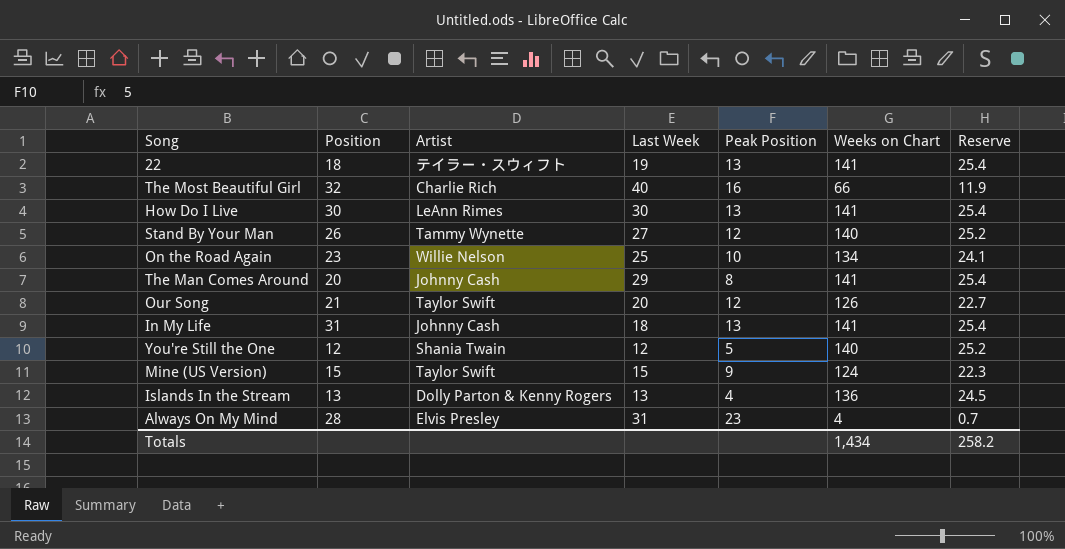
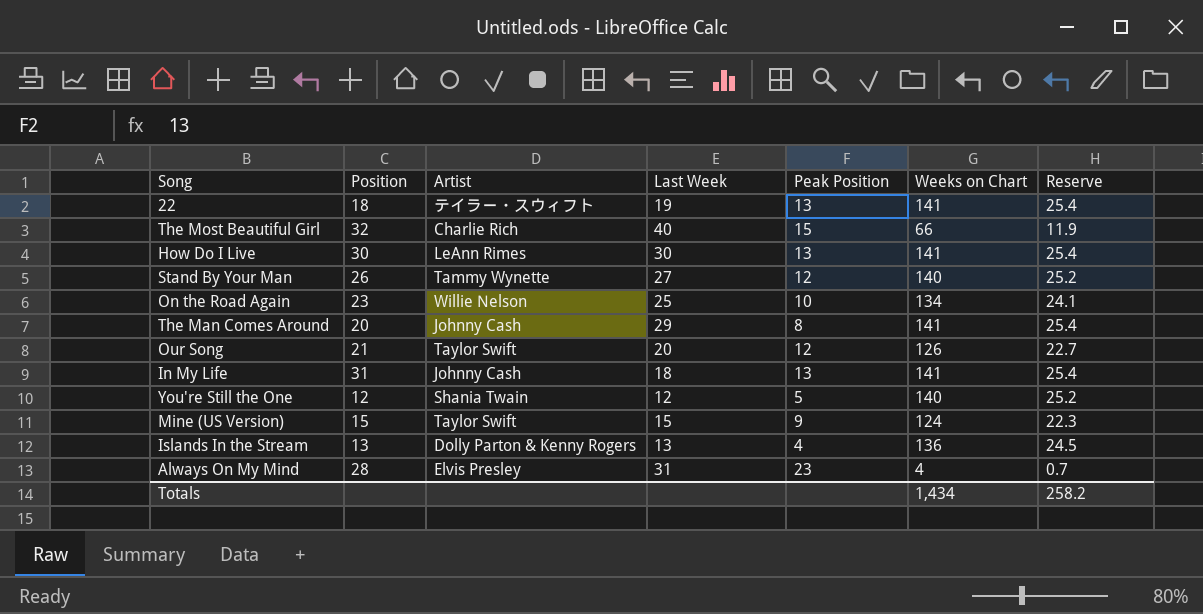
The Most Beautiful Girl | Peak Position: 16 -> 15

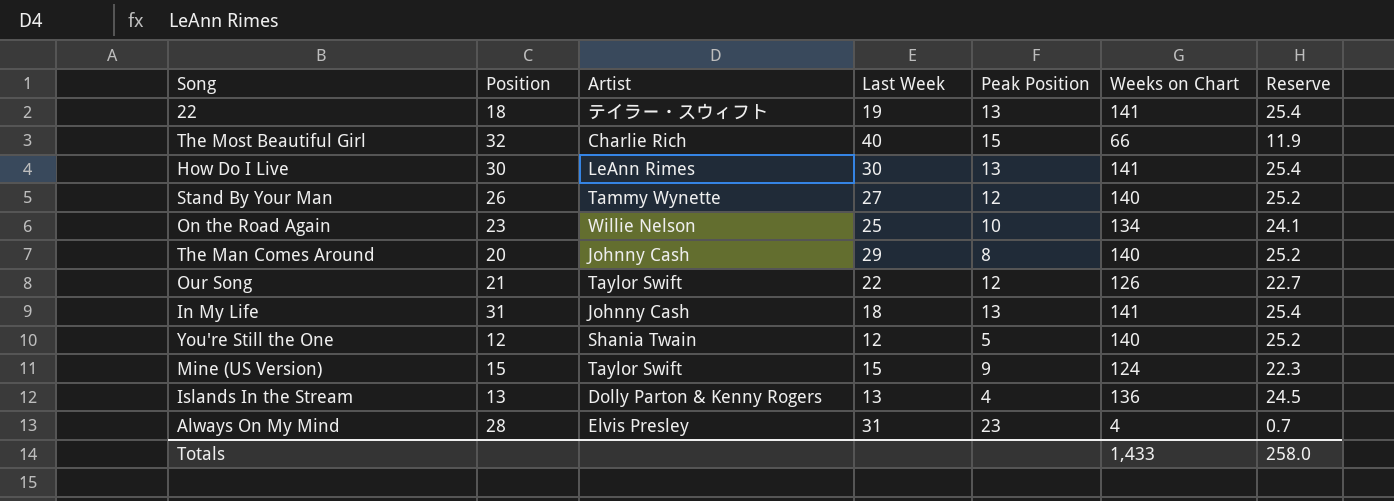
The Man Comes Around | Weeks on Chart: 141 -> 140
The Man Comes Around | Reserve: 25.4 -> 25.2
Our Song | Last Week: 20 -> 22
Totals | Weeks on Chart: 1,434 -> 1,433
Totals | Reserve: 258.2 -> 258.0

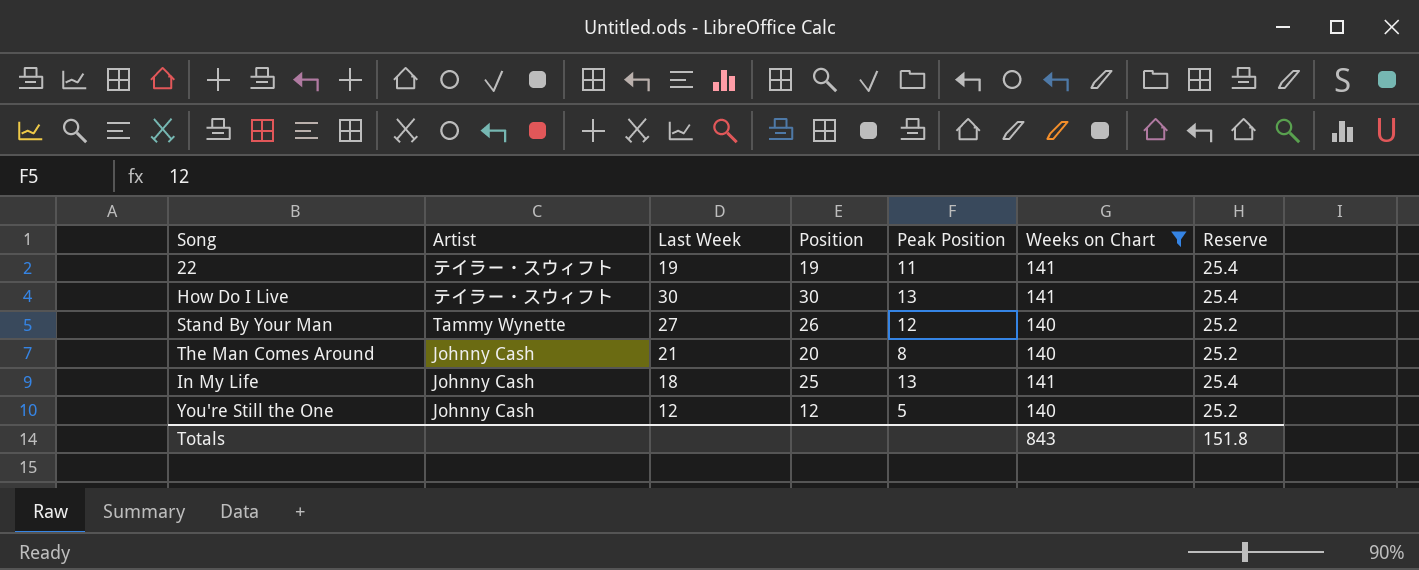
filter: none -> Weeks on Chart >= 140
column Position | position: 2 -> 4
22 | Position: 18 -> 19
22 | Peak Position: 13 -> 11
How Do I Live | Artist: LeAnn Rimes -> テイラー・スウィフト
The Man Comes Around | Last Week: 29 -> 21
In My Life | Position: 31 -> 25
You're Still the One | Artist: Shania Twain -> Johnny Cash
Totals | Weeks on Chart: 1,433 -> 843
Totals | Reserve: 258.0 -> 151.8

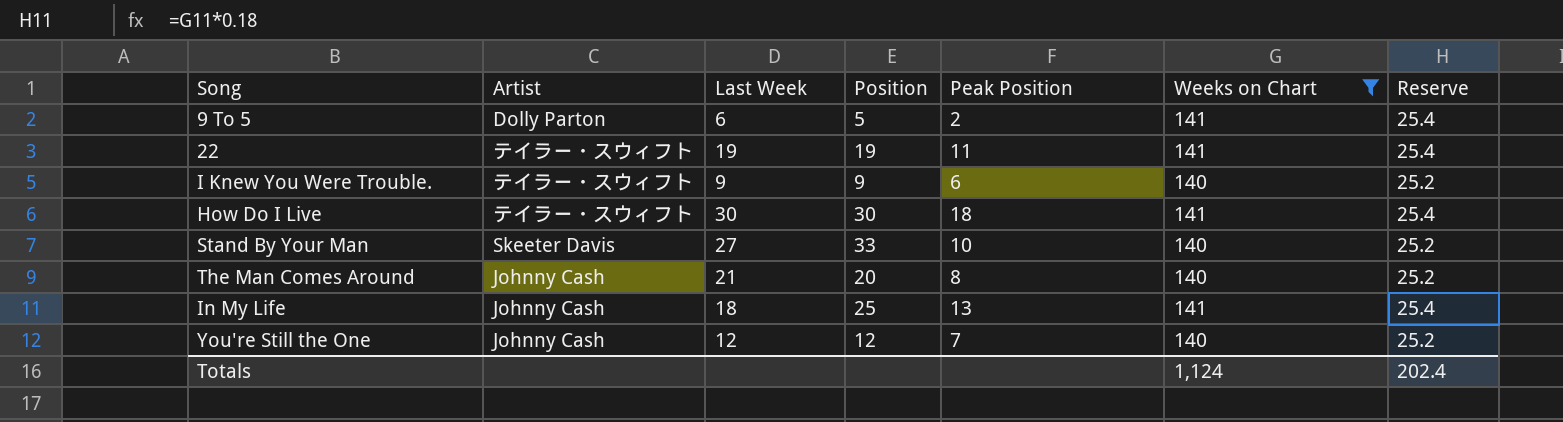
row 9 To 5: none -> Dolly Parton | 6 | 5 | 2 | 141 | 25.4
row I Knew You Were Trouble.: none -> テイラー・スウィフト | 9 | 9 | 6 | 140 | 25.2
How Do I Live | Peak Position: 13 -> 18
Stand By Your Man | Artist: Tammy Wynette -> Skeeter Davis
Stand By Your Man | Position: 26 -> 33
Stand By Your Man | Peak Position: 12 -> 10
You're Still the One | Peak Position: 5 -> 7
Totals | Weeks on Chart: 843 -> 1,124
Totals | Reserve: 151.8 -> 202.4

